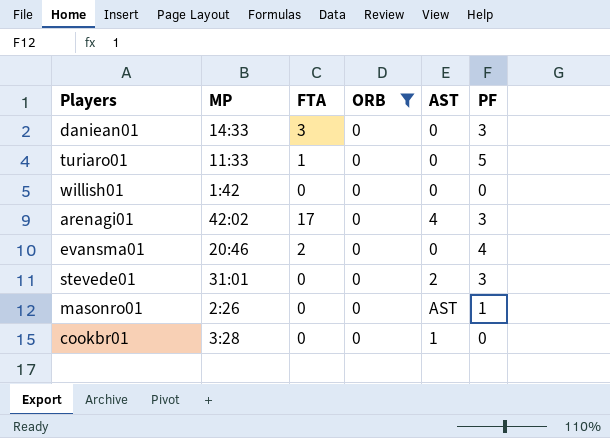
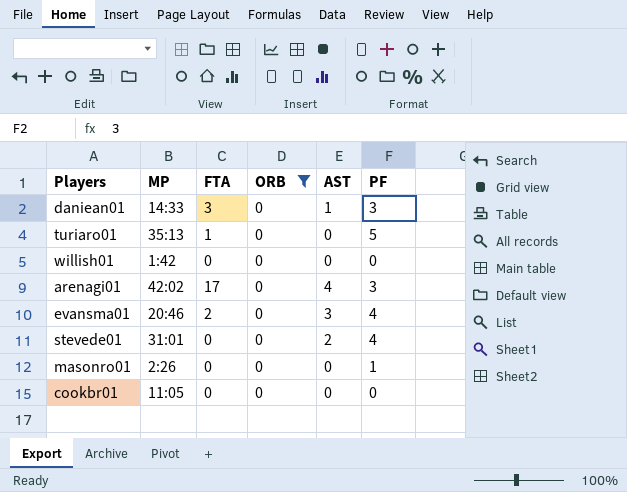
daniean01 | AST: 0 -> 1
turiaro01 | MP: 11:33 -> 35:13
evansma01 | AST: 0 -> 3
stevede01 | PF: 3 -> 4
masonro01 | AST: AST -> 0
cookbr01 | MP: 3:28 -> 11:05
cookbr01 | AST: 1 -> 0

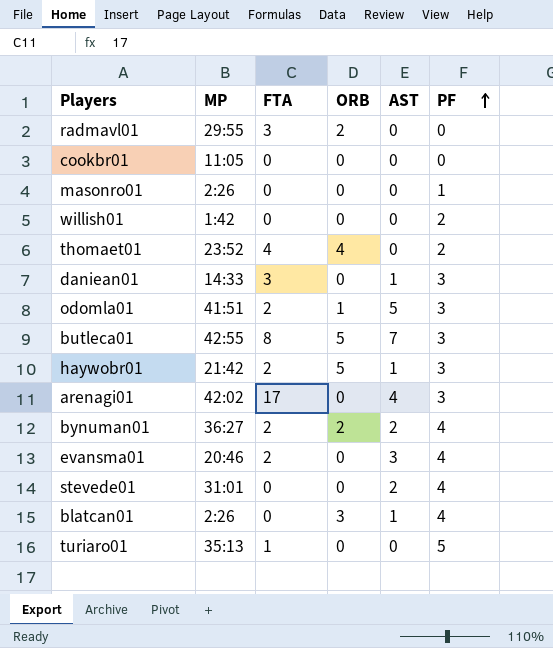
filter: ORB = 0 -> none
row order: none -> PF ascending
willish01 | PF: 0 -> 2

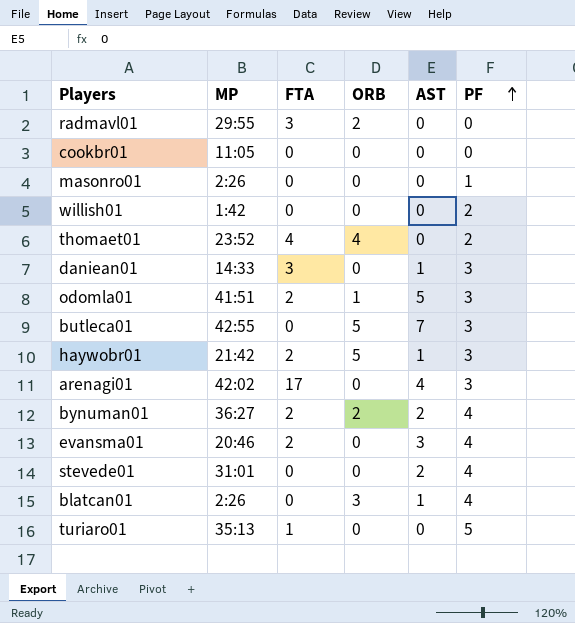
butleca01 | FTA: 8 -> 0

